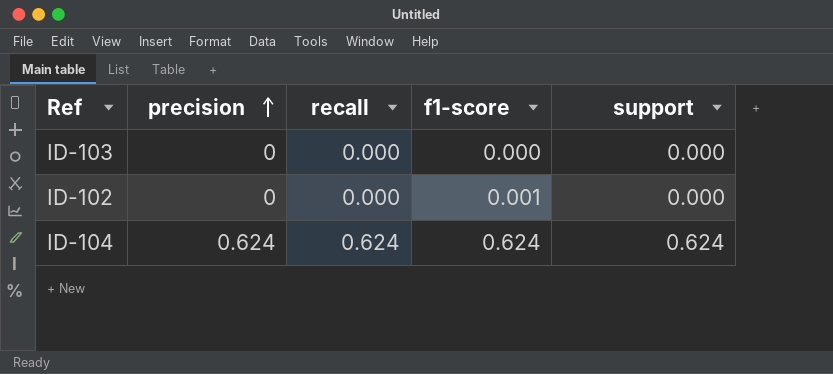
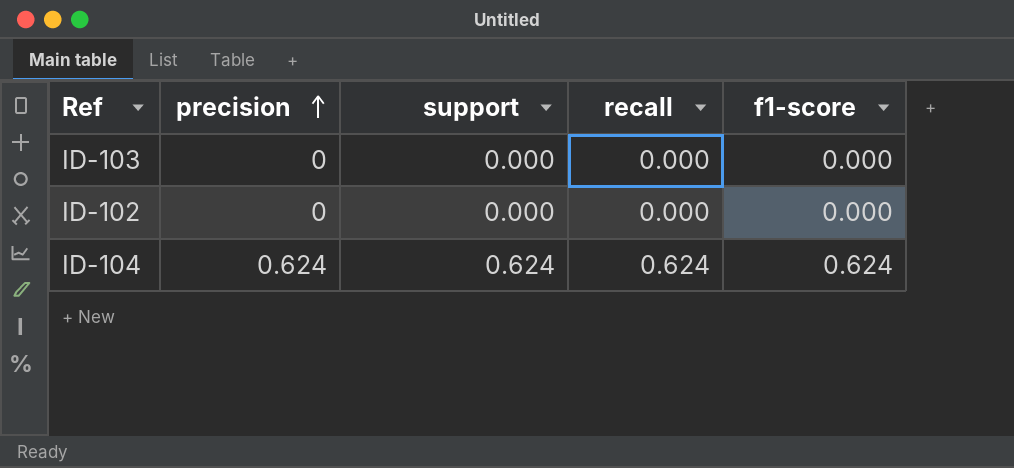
column support | position: 5 -> 3
ID-102 | f1-score: 0.001 -> 0.000

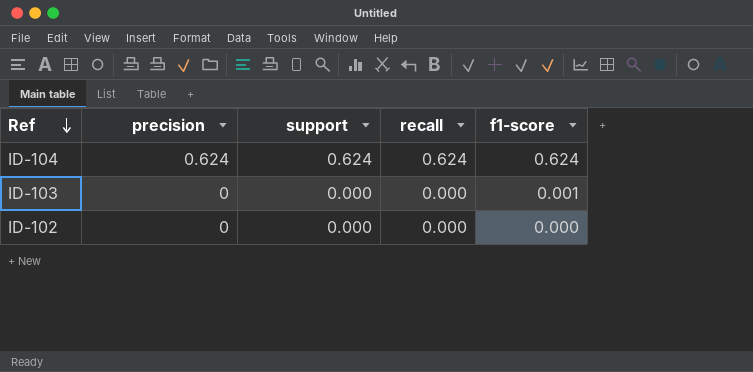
row order: precision ascending -> Ref descending
ID-103 | f1-score: 0.000 -> 0.001

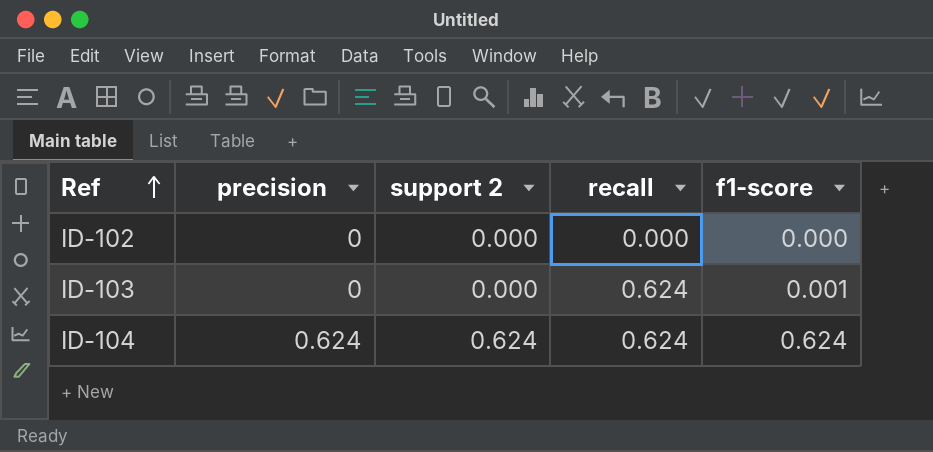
row order: Ref descending -> Ref ascending
column name: support -> support 2
ID-103 | recall: 0.000 -> 0.624

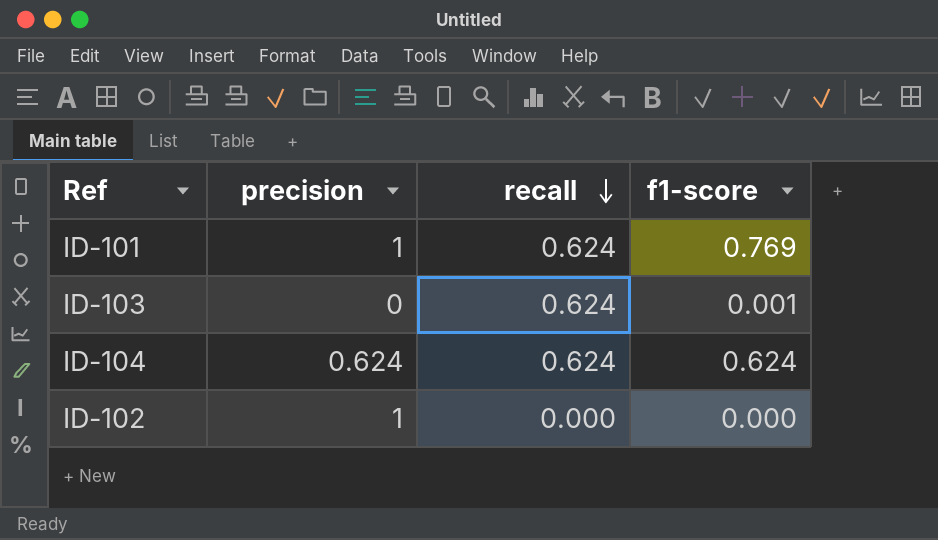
row order: Ref ascending -> recall descending
column support 2 | position: 3 -> none
row ID-101: none -> 1 | 0.624 | 0.769
ID-102 | precision: 0 -> 1

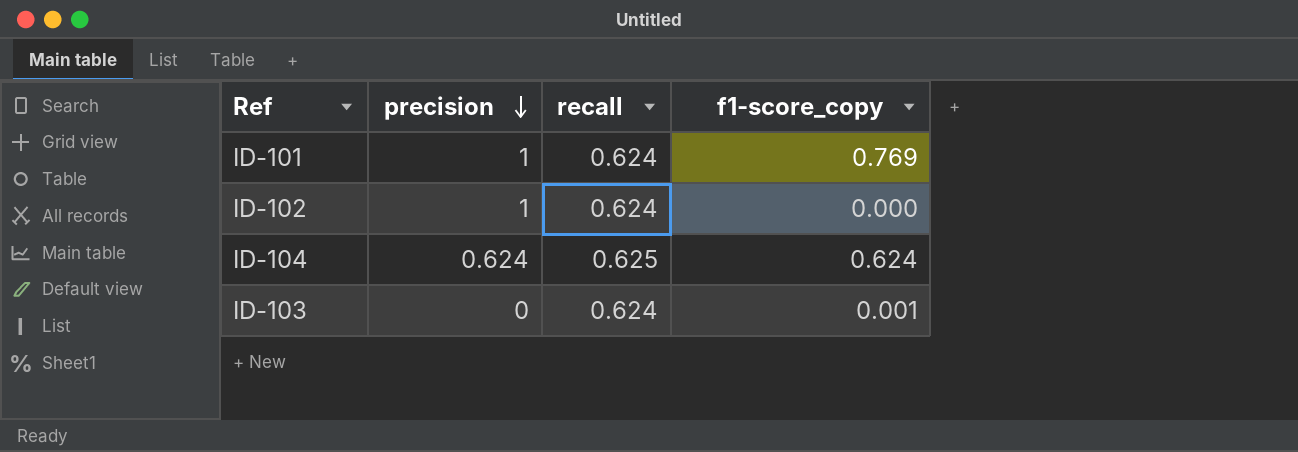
row order: recall descending -> precision descending
column name: f1-score -> f1-score_copy
ID-102 | recall: 0.000 -> 0.624
ID-104 | recall: 0.624 -> 0.625

